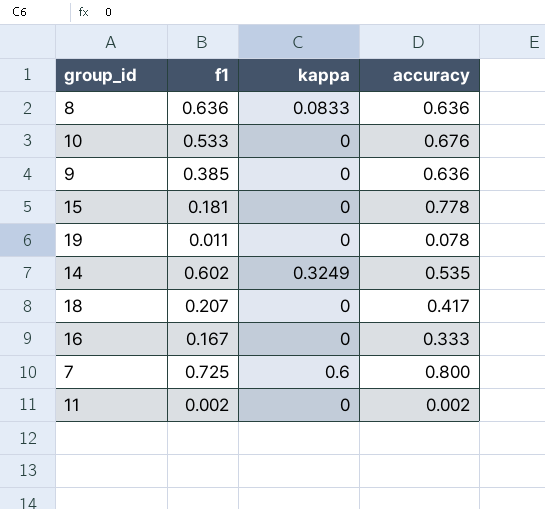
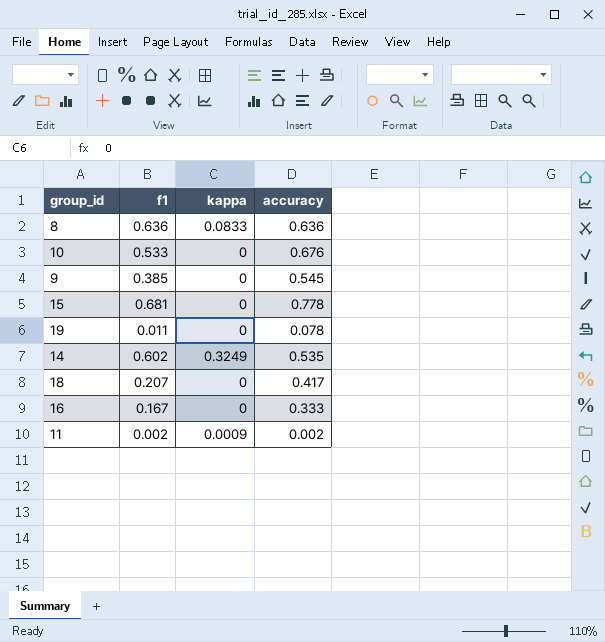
row 7: 0.725 | 0.6 | 0.800 -> none
9 | accuracy: 0.636 -> 0.545
15 | f1: 0.181 -> 0.681
11 | kappa: 0 -> 0.0009

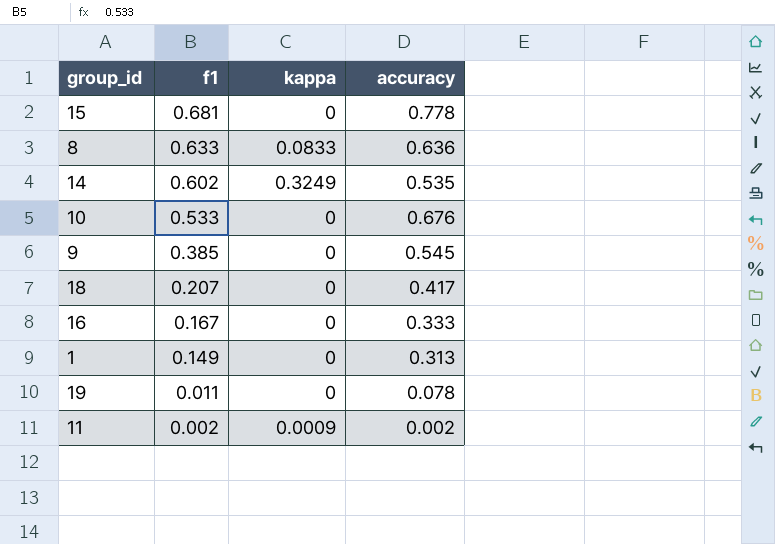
row order: none -> f1 descending
8 | f1: 0.636 -> 0.633
row 1: none -> 0.149 | 0 | 0.313

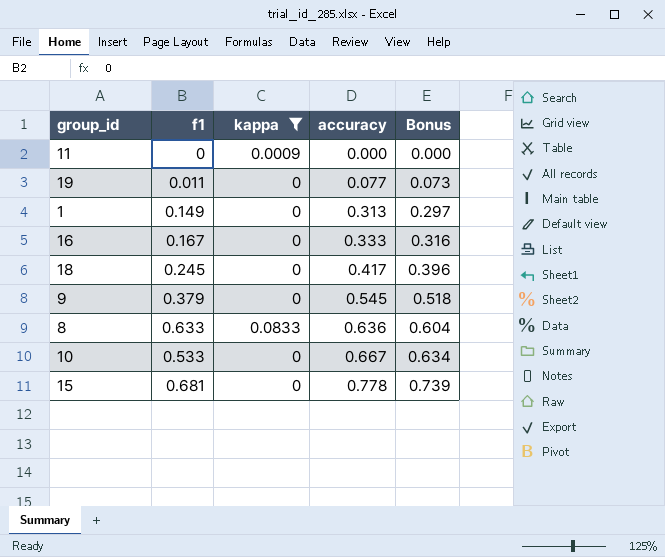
filter: none -> kappa != 0.3249
row order: f1 descending -> accuracy ascending
column Bonus | formula: none -> [accuracy] * 0.95
11 | f1: 0.002 -> 0
11 | accuracy: 0.002 -> 0.000
19 | accuracy: 0.078 -> 0.077
18 | f1: 0.207 -> 0.245
9 | f1: 0.385 -> 0.379
10 | accuracy: 0.676 -> 0.667

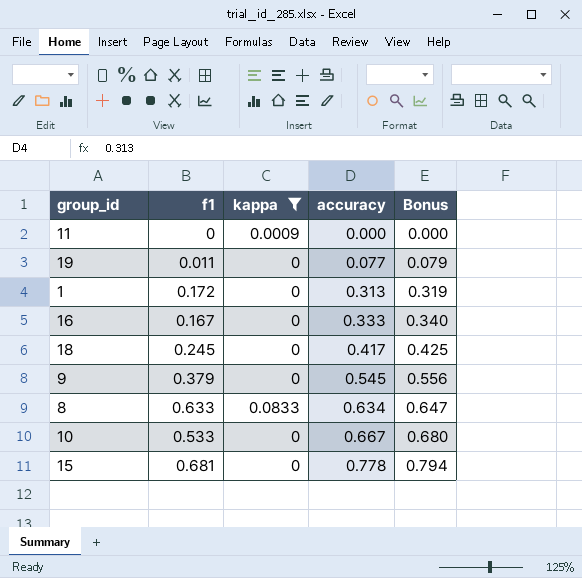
column Bonus | formula: [accuracy] * 0.95 -> [accuracy] * 1.02
1 | f1: 0.149 -> 0.172
8 | accuracy: 0.636 -> 0.634

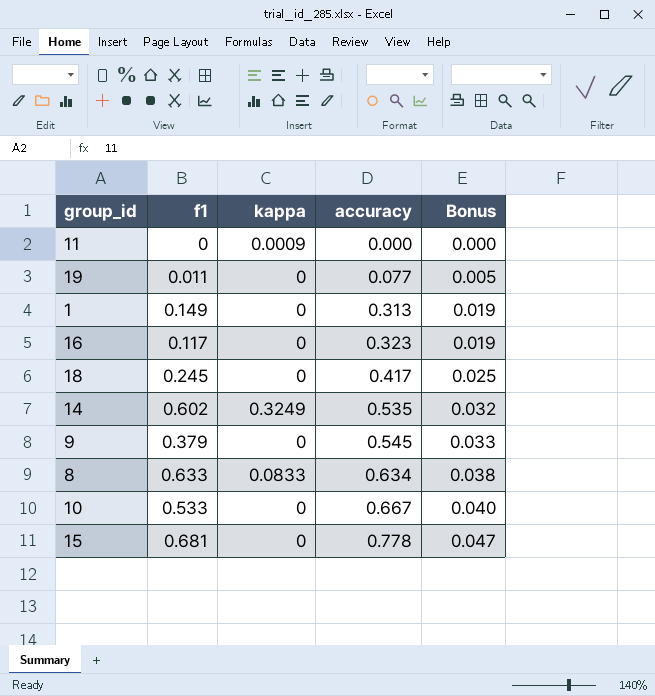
filter: kappa != 0.3249 -> none
column Bonus | formula: [accuracy] * 1.02 -> [accuracy] * 0.06
1 | f1: 0.172 -> 0.149
16 | f1: 0.167 -> 0.117
16 | accuracy: 0.333 -> 0.323

